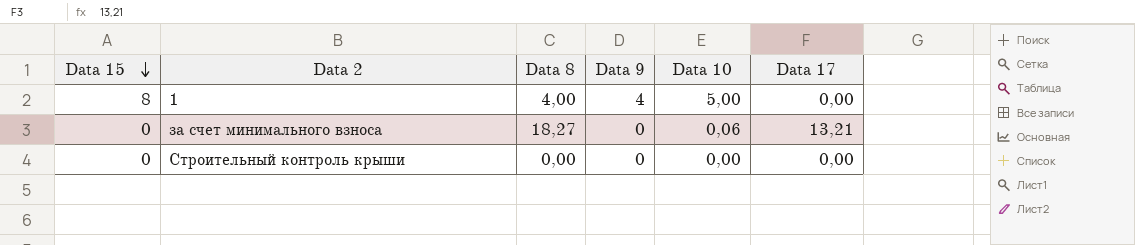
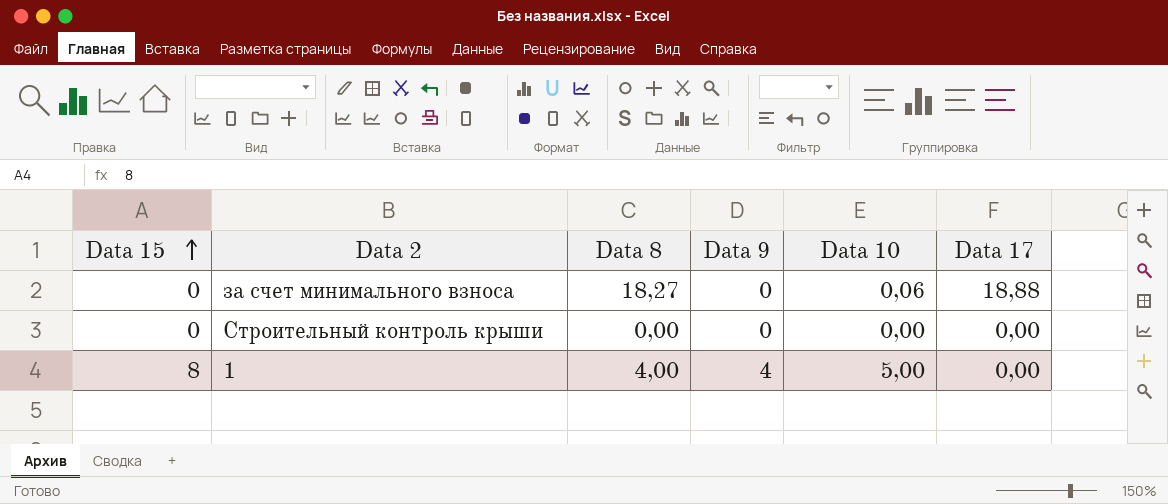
row order: Data 15 descending -> Data 15 ascending
за счет минимального взноса | Data 17: 13,21 -> 18,88

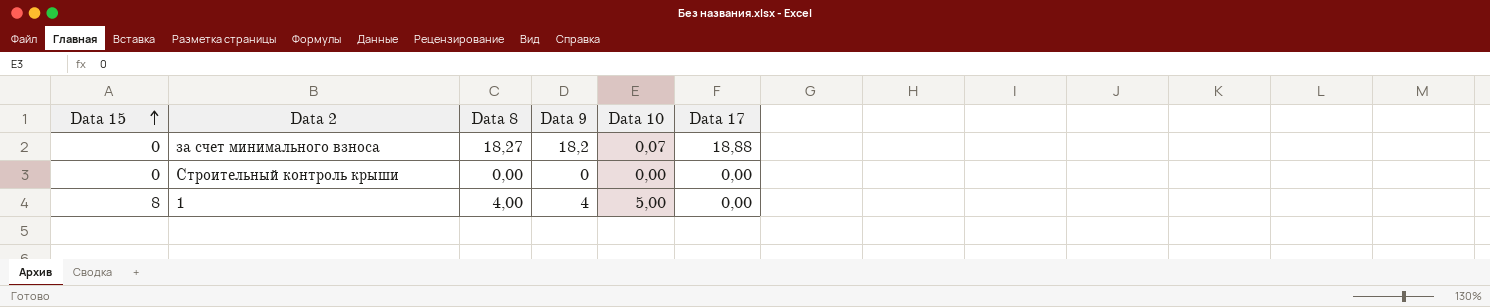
за счет минимального взноса | Data 9: 0 -> 18,2
за счет минимального взноса | Data 10: 0,06 -> 0,07

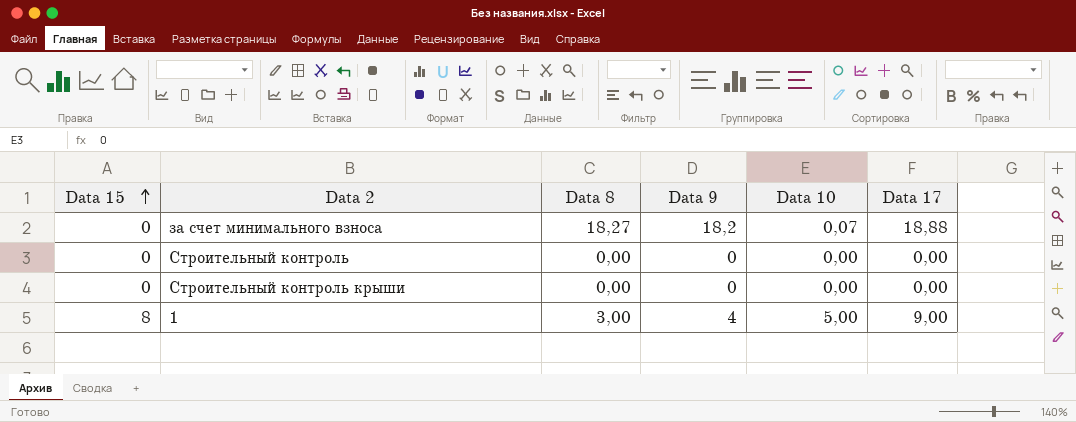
row Строительный контроль: none -> 0 | 0,00 | 0 | 0,00 | 0,00
1 | Data 8: 4,00 -> 3,00
1 | Data 17: 0,00 -> 9,00

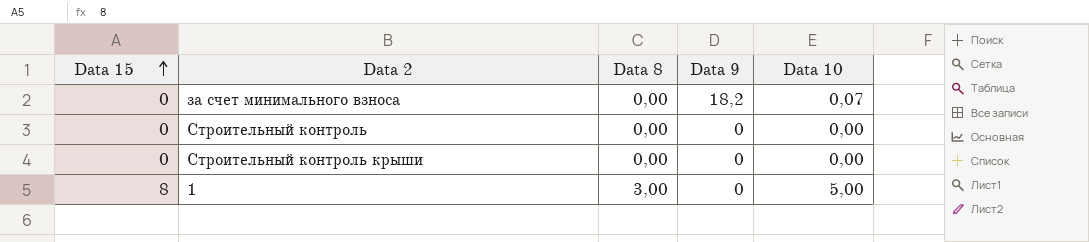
column Data 17 | position: 6 -> none
за счет минимального взноса | Data 8: 18,27 -> 0,00
1 | Data 9: 4 -> 0

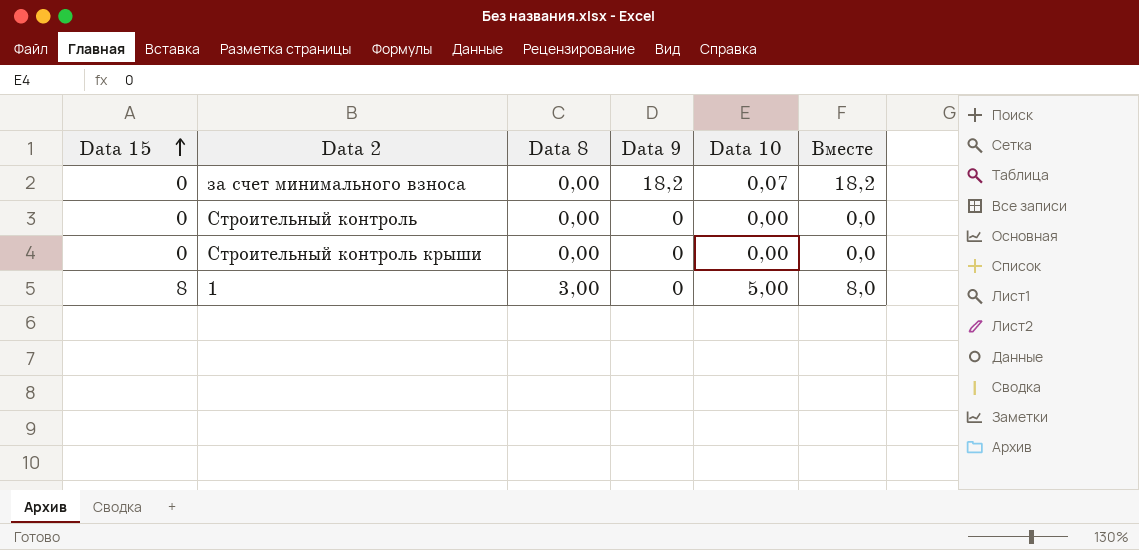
column Вместе | formula: none -> [Data 15] + [Data 9]

